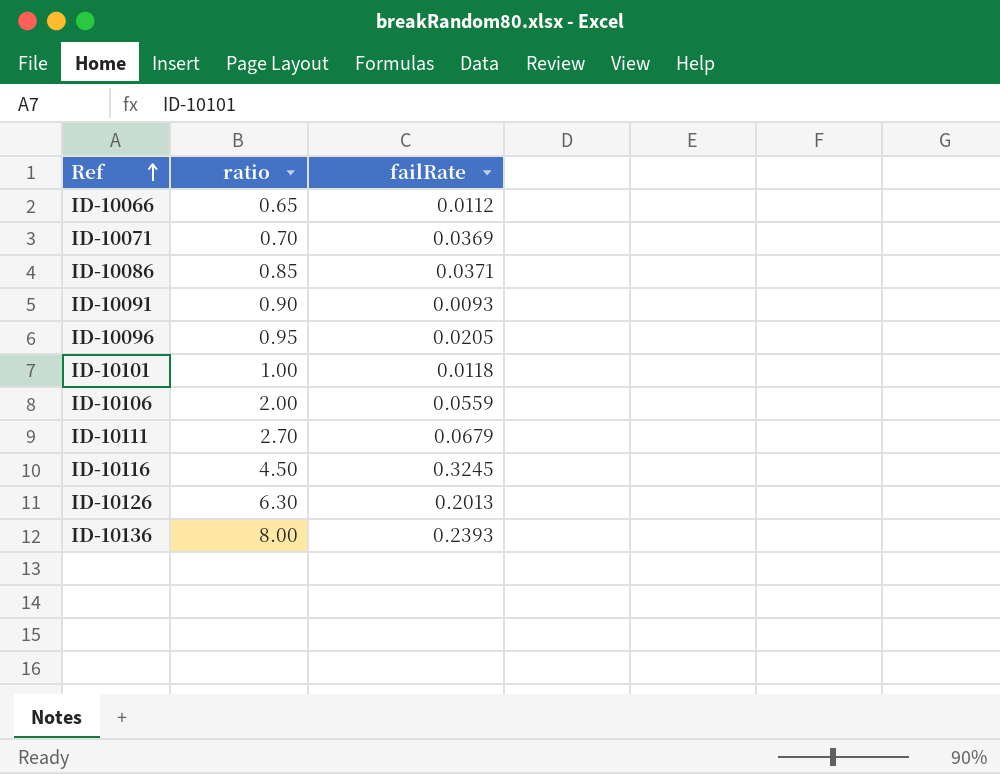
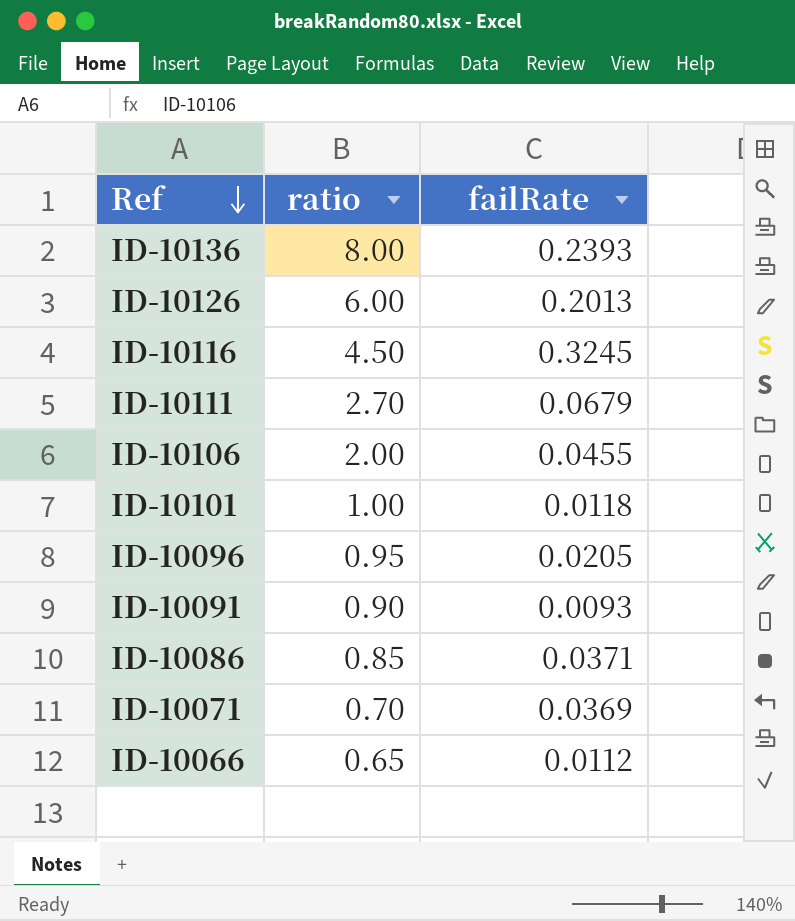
row order: Ref ascending -> Ref descending
ID-10126 | ratio: 6.30 -> 6.00
ID-10106 | failRate: 0.0559 -> 0.0455

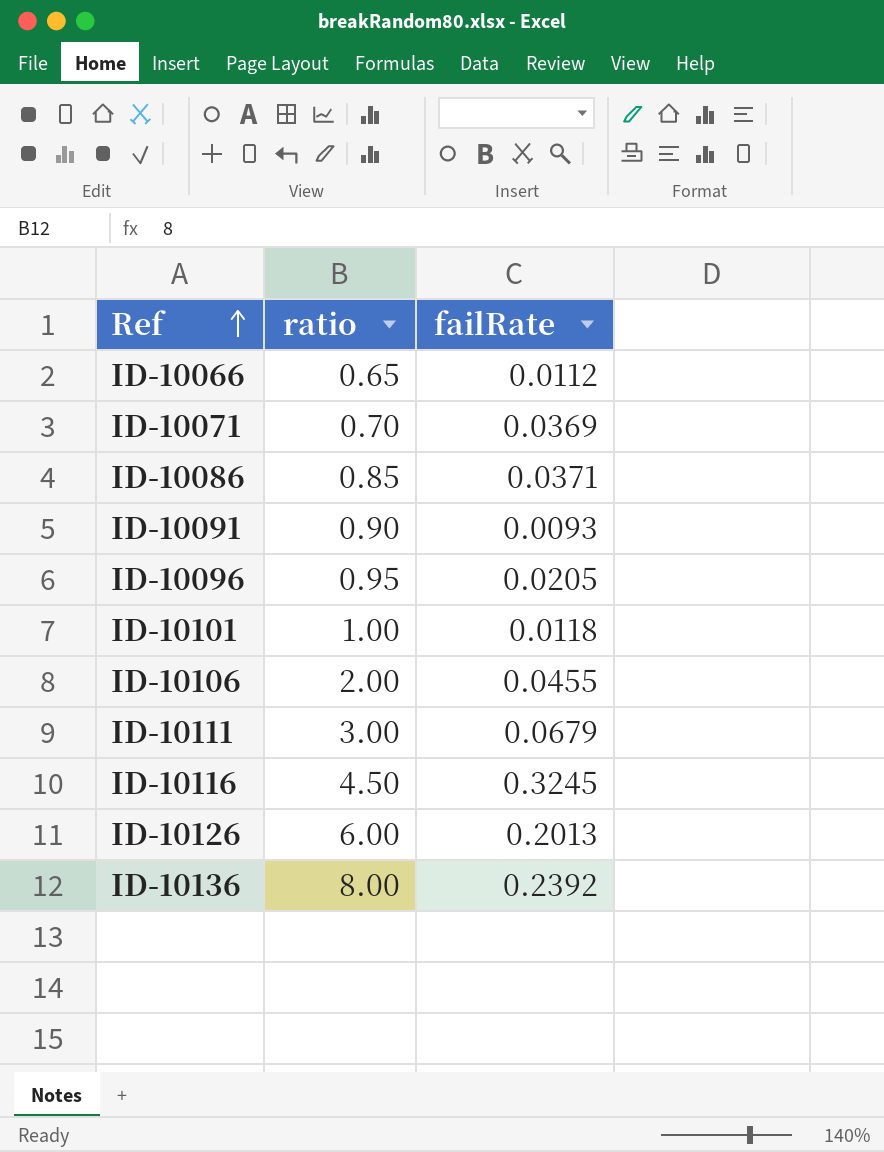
row order: Ref descending -> Ref ascending
ID-10111 | ratio: 2.70 -> 3.00
ID-10136 | failRate: 0.2393 -> 0.2392

